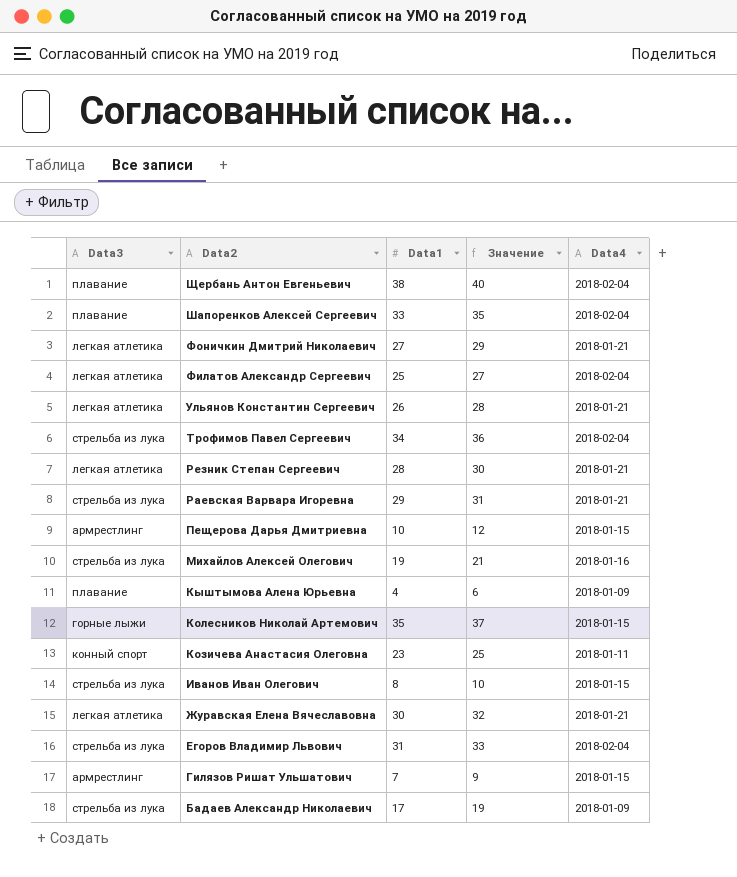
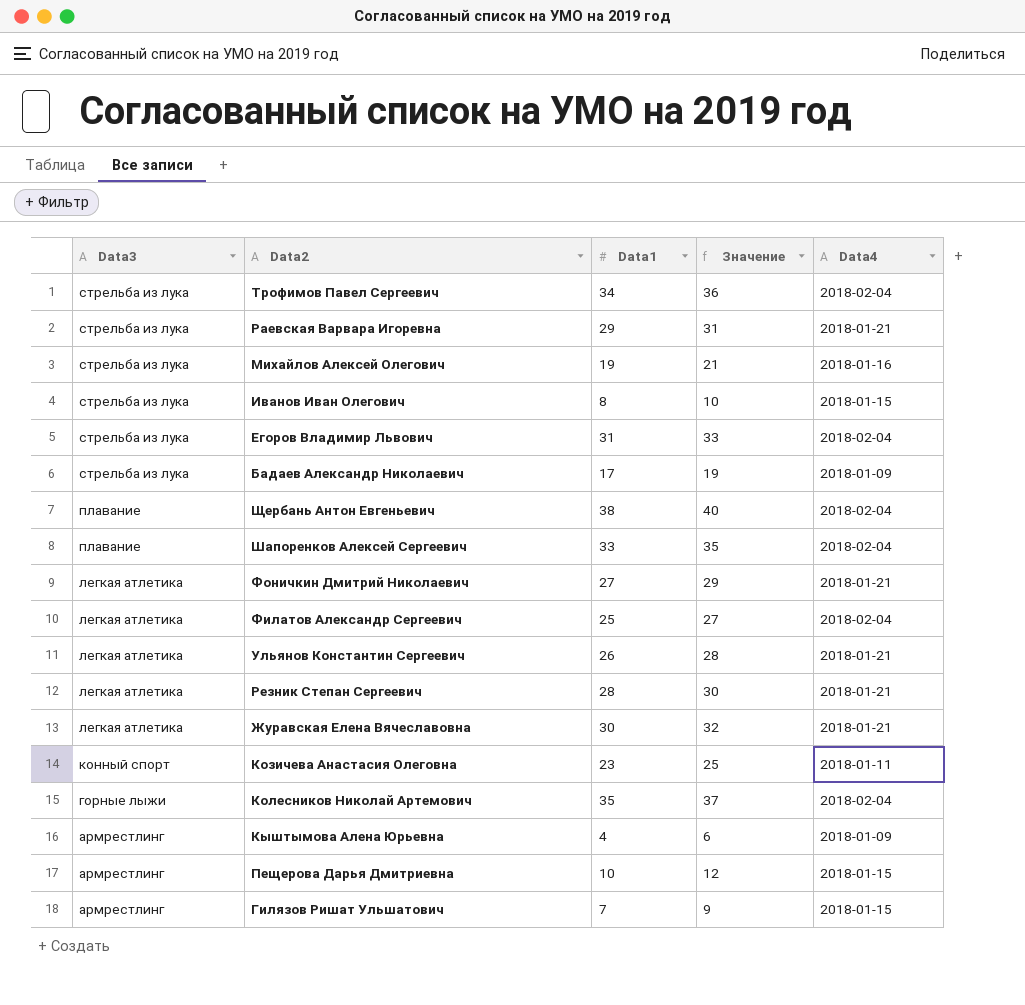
row order: Data2 descending -> Data3 descending
Колесников Николай Артемович | Data4: 2018-01-15 -> 2018-02-04
Кыштымова Алена Юрьевна | Data3: плавание -> армрестлинг

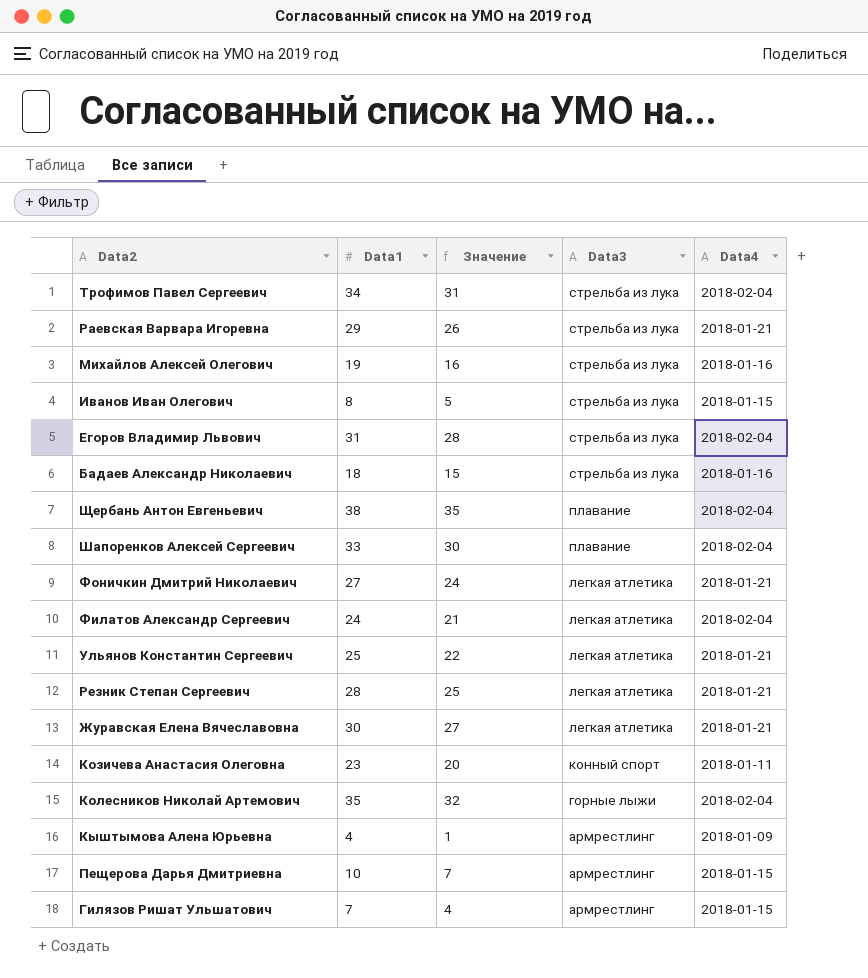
column Значение | formula: [Data1] + 2 -> [Data1] - 3
column Data3 | position: 1 -> 4
Бадаев Александр Николаевич | Data1: 17 -> 18
Бадаев Александр Николаевич | Data4: 2018-01-09 -> 2018-01-16
Филатов Александр Сергеевич | Data1: 25 -> 24
Ульянов Константин Сергеевич | Data1: 26 -> 25

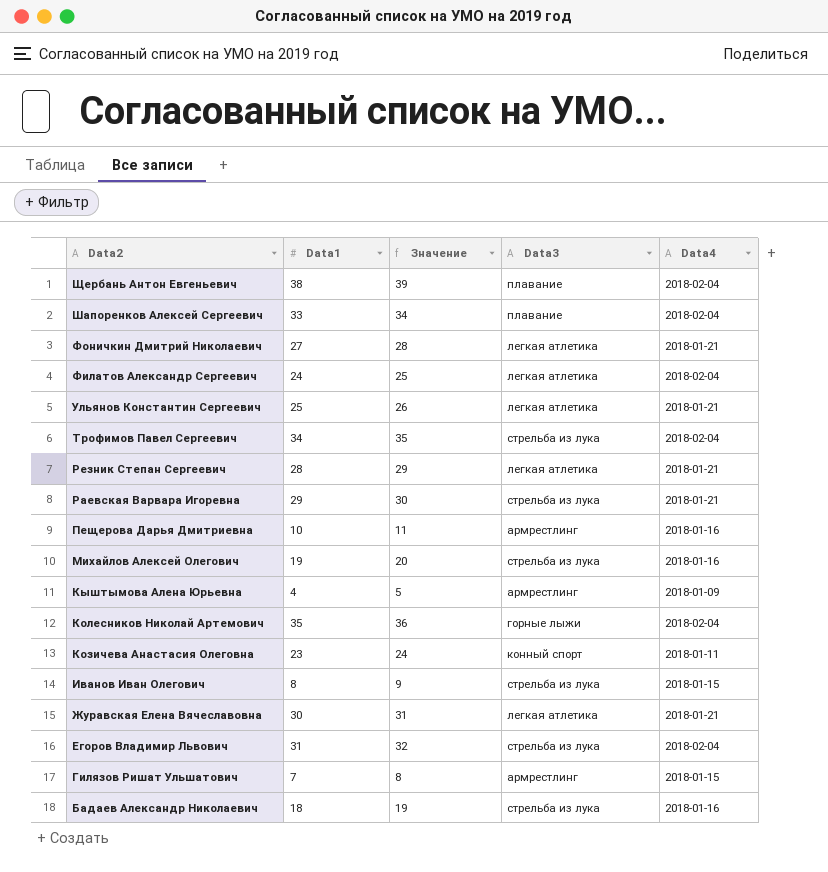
row order: Data3 descending -> Data2 descending
column Значение | formula: [Data1] - 3 -> [Data1] + 1
Пещерова Дарья Дмитриевна | Data4: 2018-01-15 -> 2018-01-16

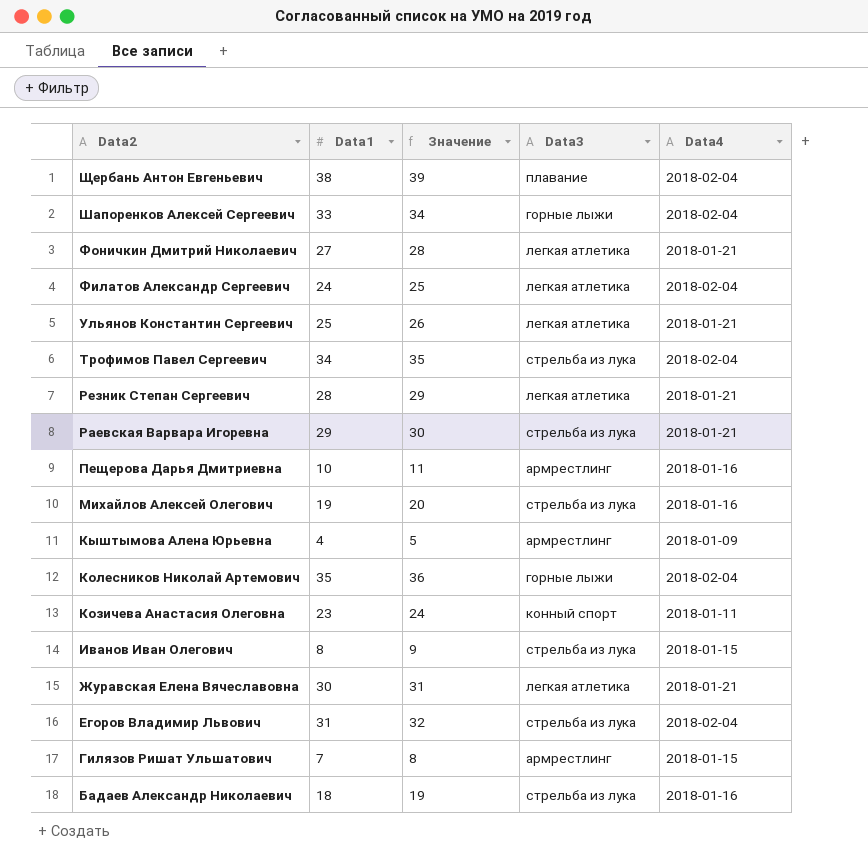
Шапоренков Алексей Сергеевич | Data3: плавание -> горные лыжи

